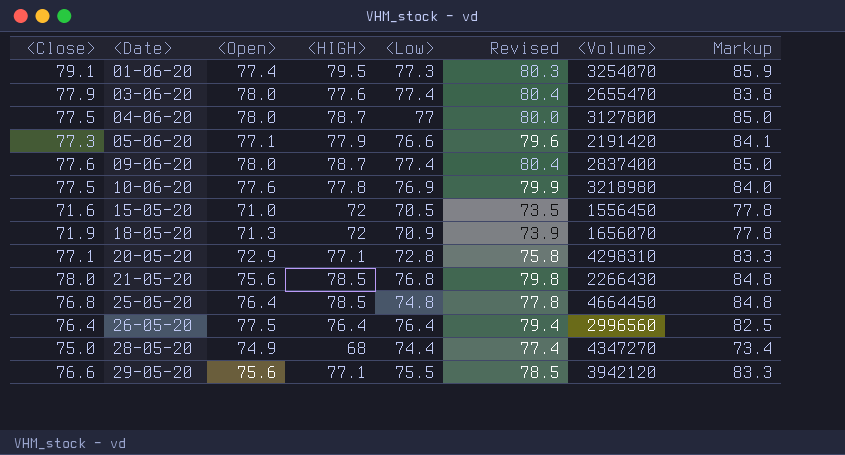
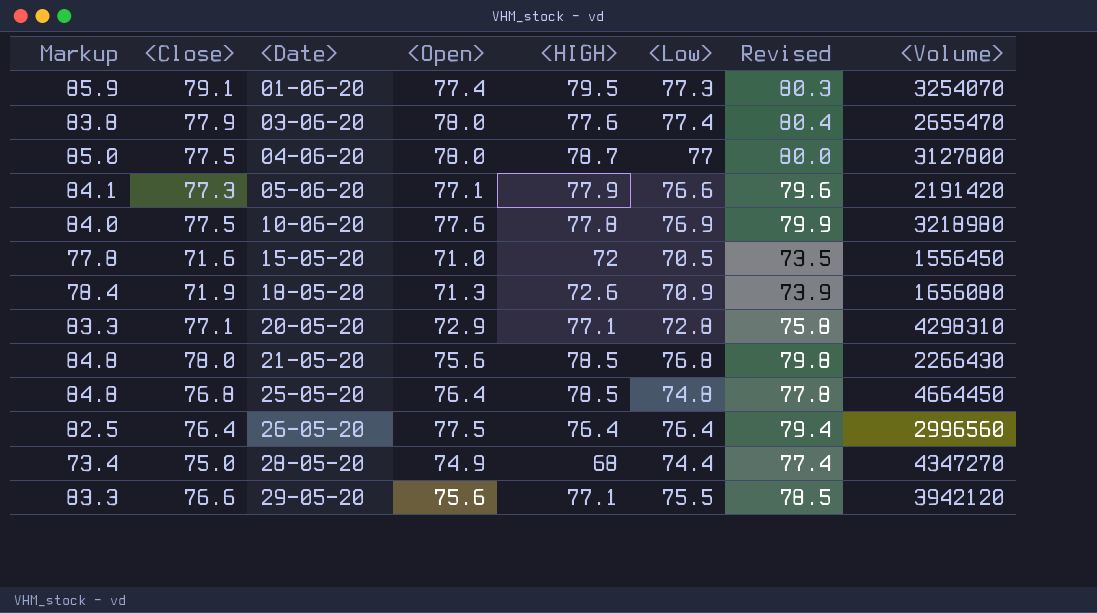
column Markup | position: 8 -> 1
row 09-06-20: 77.6 | 78.0 | 78.7 | 77.4 | 80.4 | 2837400 | 85.0 -> none
18-05-20 | Markup: 77.8 -> 78.4
18-05-20 | <HIGH>: 72 -> 72.6
18-05-20 | <Volume>: 1656070 -> 1656080

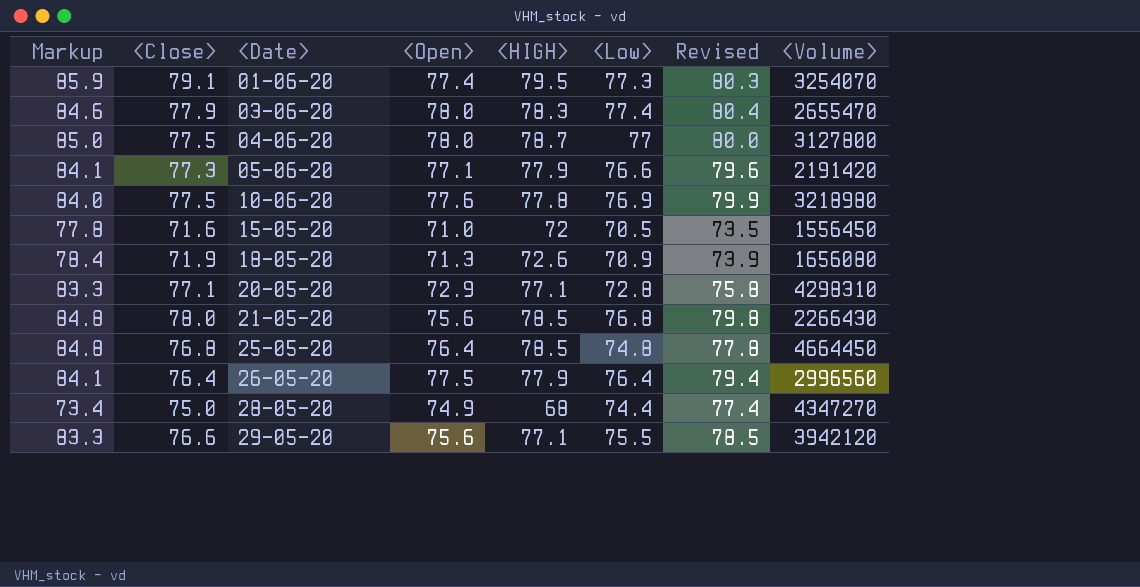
03-06-20 | Markup: 83.8 -> 84.6
03-06-20 | <HIGH>: 77.6 -> 78.3
26-05-20 | Markup: 82.5 -> 84.1
26-05-20 | <HIGH>: 76.4 -> 77.9

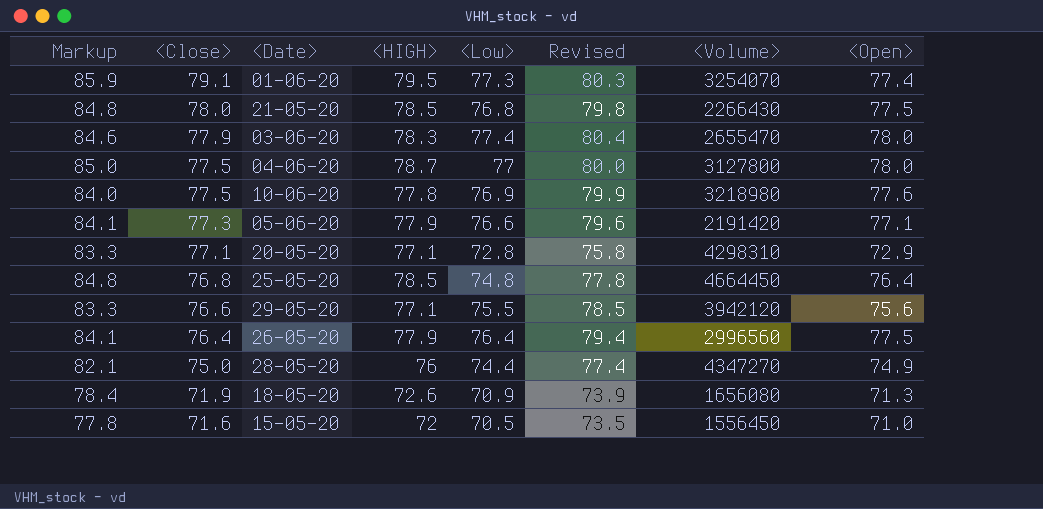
row order: <Date> ascending -> <Close> descending
column <Open> | position: 4 -> 8
21-05-20 | <Open>: 75.6 -> 77.5
28-05-20 | Markup: 73.4 -> 82.1
28-05-20 | <HIGH>: 68 -> 76

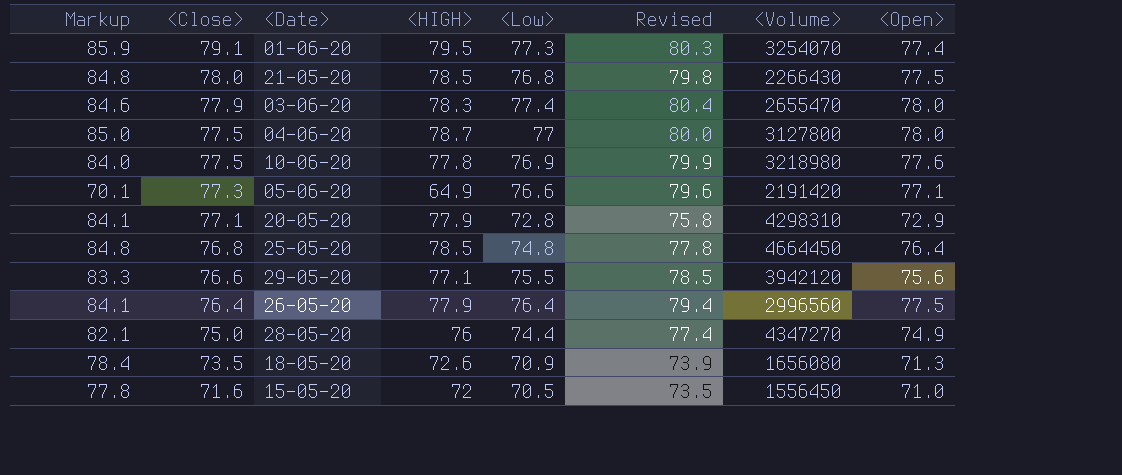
05-06-20 | Markup: 84.1 -> 70.1
05-06-20 | <HIGH>: 77.9 -> 64.9
20-05-20 | Markup: 83.3 -> 84.1
20-05-20 | <HIGH>: 77.1 -> 77.9
18-05-20 | <Close>: 71.9 -> 73.5

